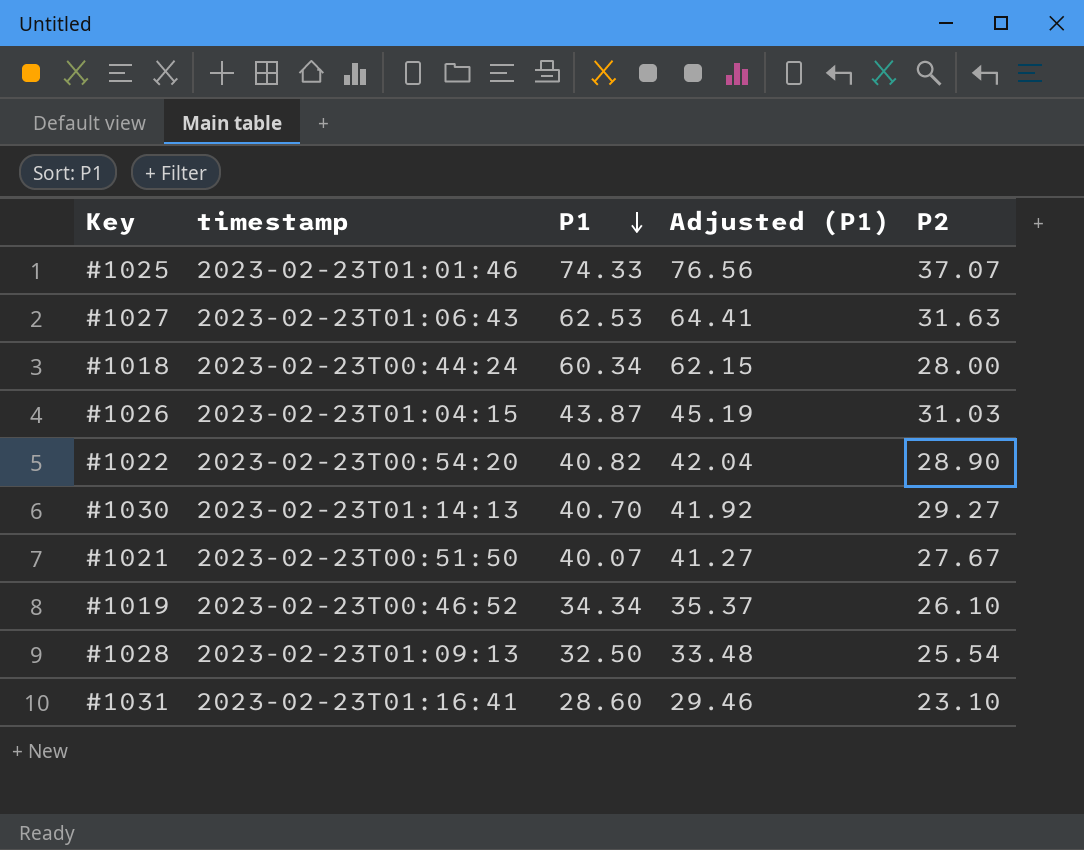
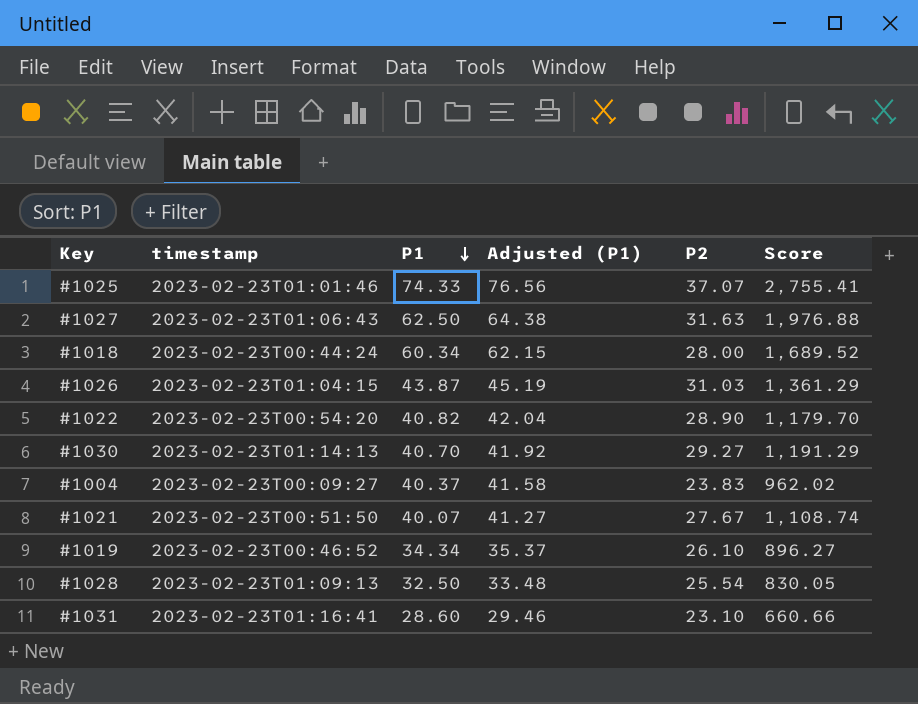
column Score | formula: none -> [P1] * [P2]
#1027 | P1: 62.53 -> 62.50
#1027 | Adjusted (P1): 64.41 -> 64.38
row #1004: none -> 2023-02-23T00:09:27 | 40.37 | 41.58 | 23.83 | 962.02

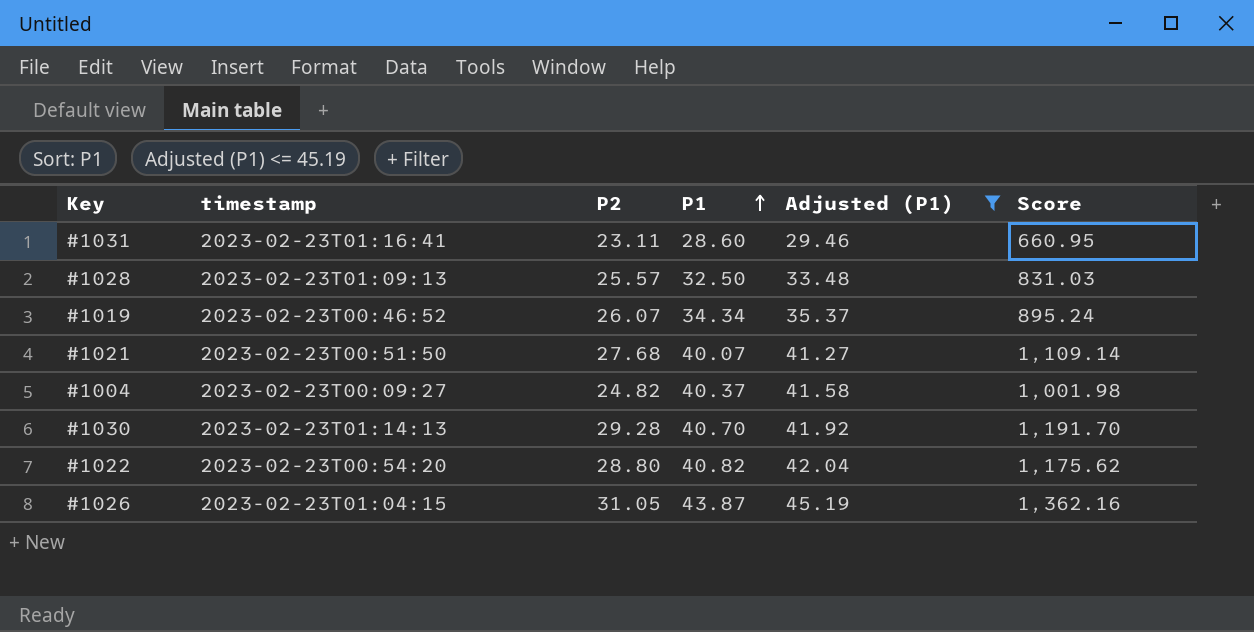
filter: none -> Adjusted (P1) <= 45.19
row order: P1 descending -> P1 ascending
column P2 | position: 5 -> 3
#1031 | P2: 23.10 -> 23.11
#1031 | Score: 660.66 -> 660.95
#1028 | P2: 25.54 -> 25.57
#1028 | Score: 830.05 -> 831.03
#1019 | P2: 26.10 -> 26.07
#1019 | Score: 896.27 -> 895.24
#1021 | P2: 27.67 -> 27.68
#1021 | Score: 1,108.74 -> 1,109.14
#1004 | P2: 23.83 -> 24.82
#1004 | Score: 962.02 -> 1,001.98
#1030 | P2: 29.27 -> 29.28
#1030 | Score: 1,191.29 -> 1,191.70
#1022 | P2: 28.90 -> 28.80
#1022 | Score: 1,179.70 -> 1,175.62
#1026 | P2: 31.03 -> 31.05
#1026 | Score: 1,361.29 -> 1,362.16

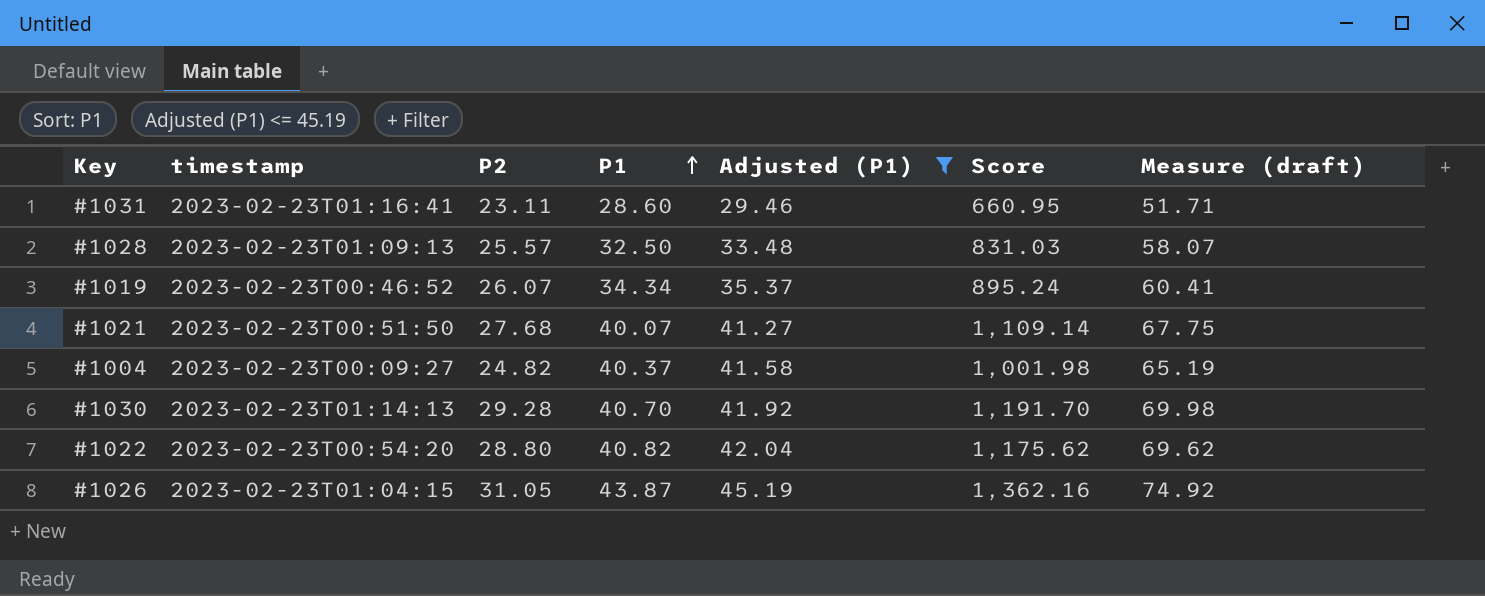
column Measure (draft) | formula: none -> [P2] + [P1]

